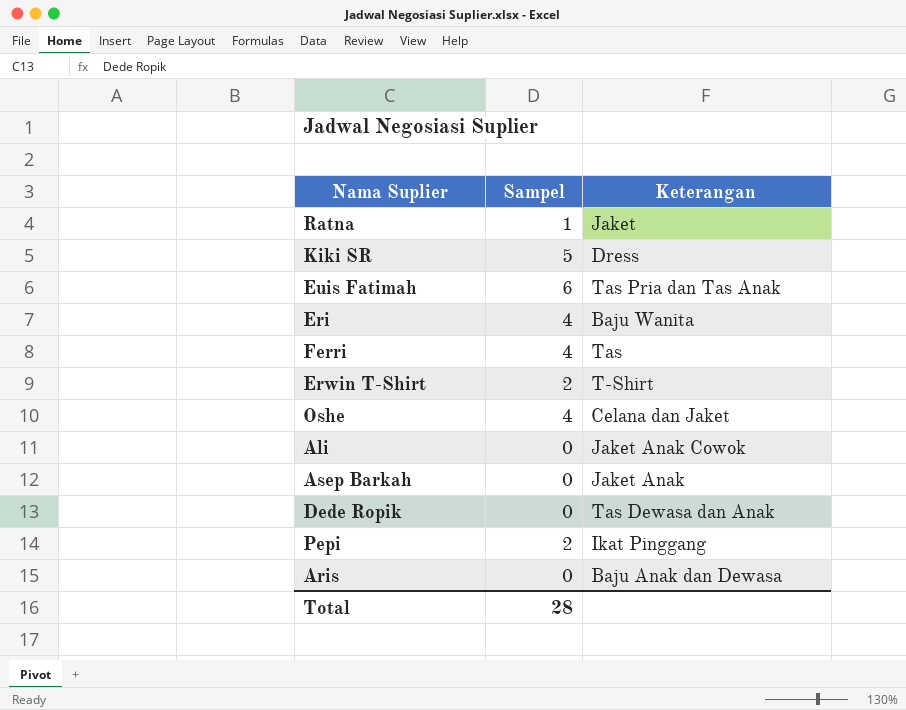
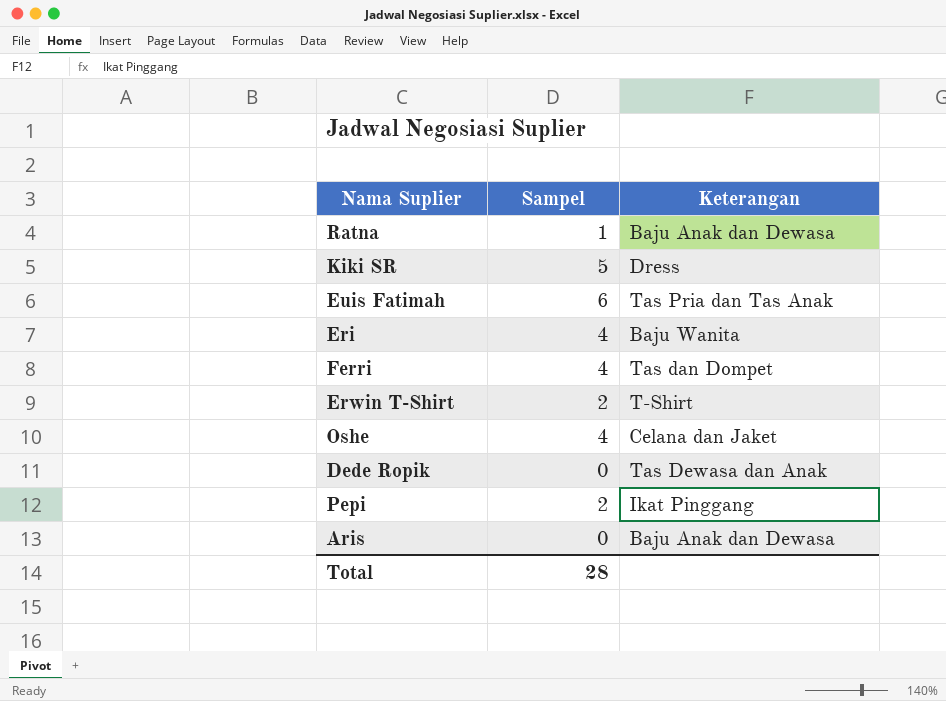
row Ali: 0 | Jaket Anak Cowok -> none
row Asep Barkah: 0 | Jaket Anak -> none
Ratna | Keterangan: Jaket -> Baju Anak dan Dewasa
Ferri | Keterangan: Tas -> Tas dan Dompet

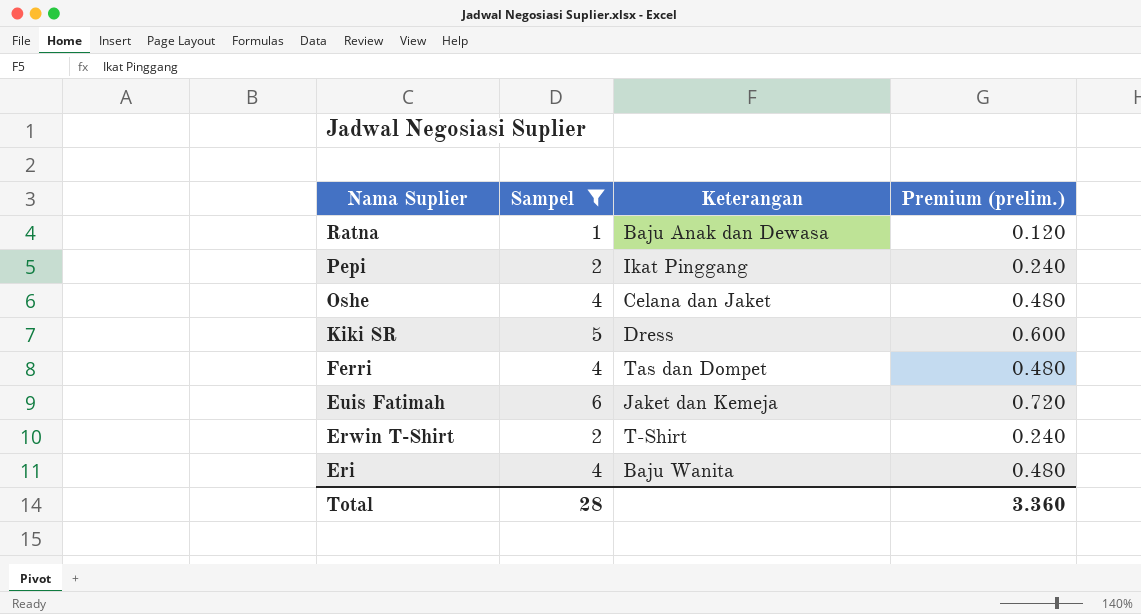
filter: none -> Sampel != 0
row order: none -> Nama Suplier descending
column Premium (prelim.) | formula: none -> [Sampel] * 0.12
Euis Fatimah | Keterangan: Tas Pria dan Tas Anak -> Jaket dan Kemeja

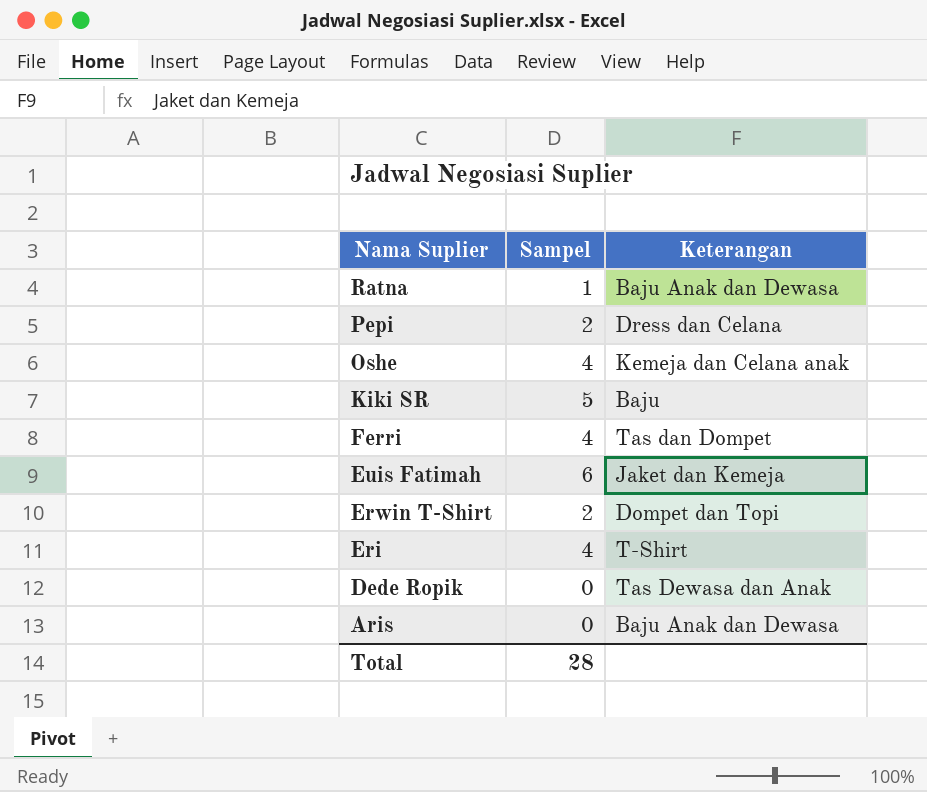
filter: Sampel != 0 -> none
column Premium (prelim.) | formula: [Sampel] * 0.12 -> none
Pepi | Keterangan: Ikat Pinggang -> Dress dan Celana
Oshe | Keterangan: Celana dan Jaket -> Kemeja dan Celana anak
Kiki SR | Keterangan: Dress -> Baju
Erwin T-Shirt | Keterangan: T-Shirt -> Dompet dan Topi
Eri | Keterangan: Baju Wanita -> T-Shirt

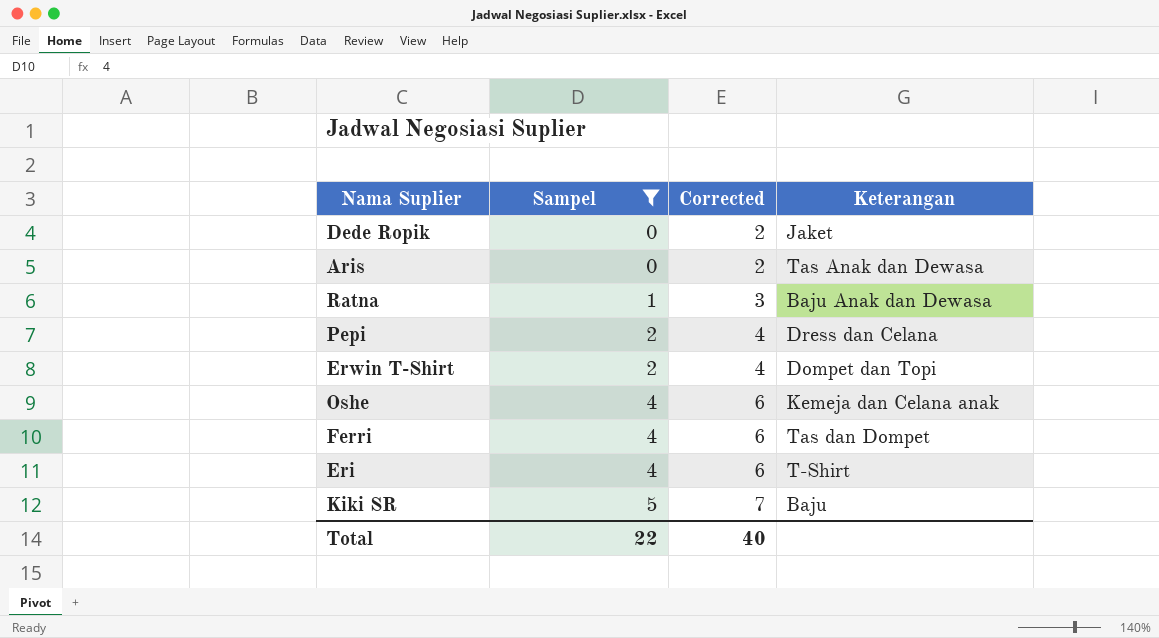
filter: none -> Sampel != 6
row order: Nama Suplier descending -> Sampel ascending
column Corrected | formula: none -> [Sampel] + 2
Dede Ropik | Keterangan: Tas Dewasa dan Anak -> Jaket
Aris | Keterangan: Baju Anak dan Dewasa -> Tas Anak dan Dewasa
Total | Sampel: 28 -> 22

